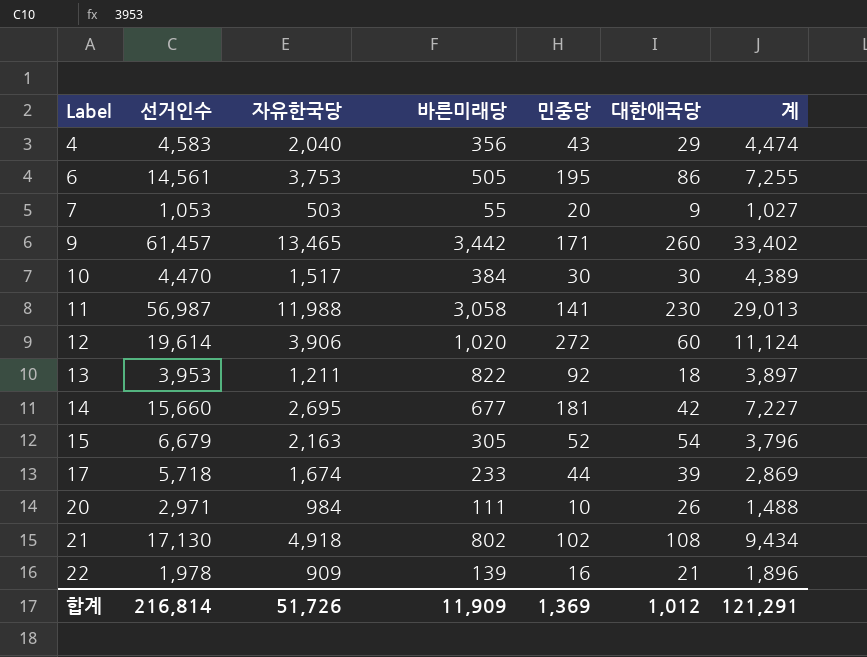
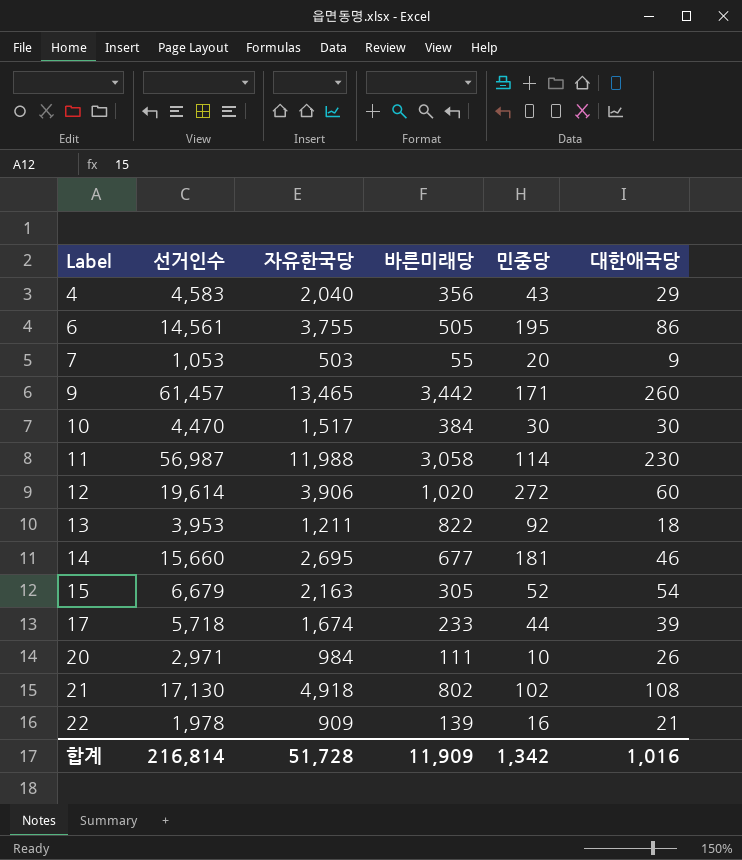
column 계 | position: 7 -> none
6 | 자유한국당: 3,753 -> 3,755
11 | 민중당: 141 -> 114
14 | 대한애국당: 42 -> 46
합계 | 자유한국당: 51,726 -> 51,728
합계 | 민중당: 1,369 -> 1,342
합계 | 대한애국당: 1,012 -> 1,016

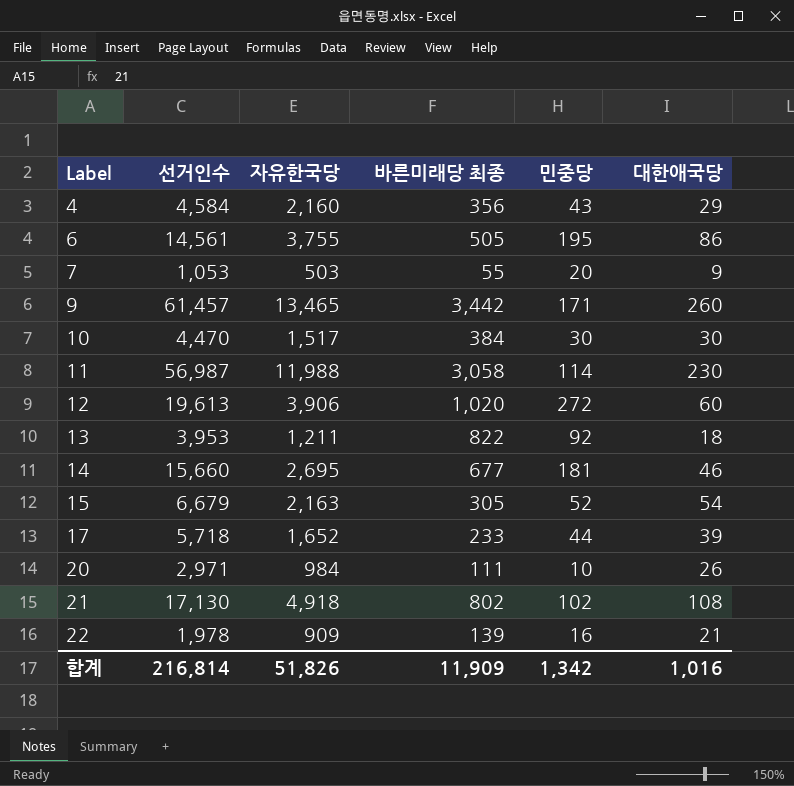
column name: 바른미래당 -> 바른미래당 최종
4 | 선거인수: 4,583 -> 4,584
4 | 자유한국당: 2,040 -> 2,160
12 | 선거인수: 19,614 -> 19,613
17 | 자유한국당: 1,674 -> 1,652
합계 | 자유한국당: 51,728 -> 51,826

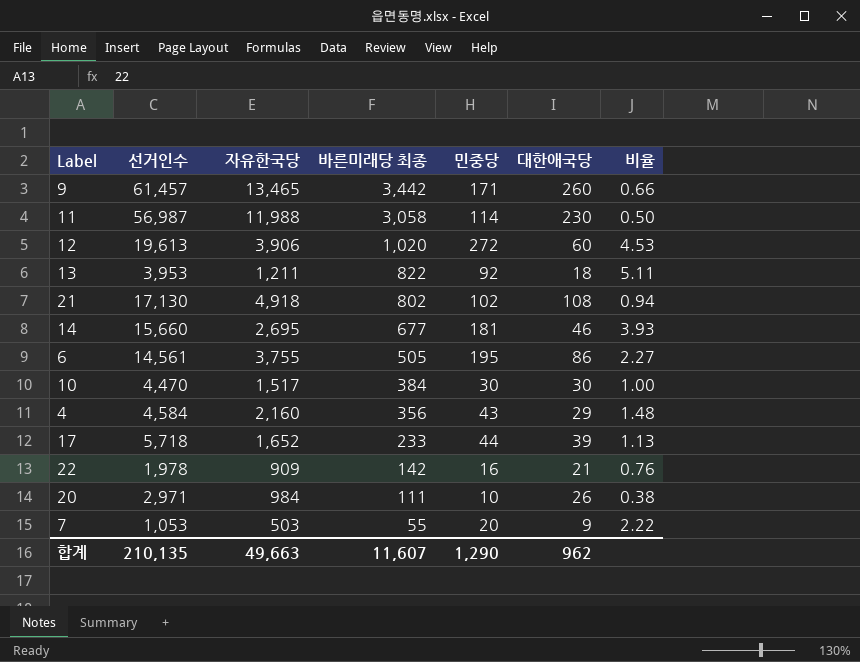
row order: Label ascending -> 바른미래당 최종 descending
column 비율 | formula: none -> [민중당] / [대한애국당]
row 15: 6,679 | 2,163 | 305 | 52 | 54 -> none
22 | 바른미래당 최종: 139 -> 142
합계 | 선거인수: 216,814 -> 210,135
합계 | 자유한국당: 51,826 -> 49,663
합계 | 바른미래당 최종: 11,909 -> 11,607
합계 | 민중당: 1,342 -> 1,290
합계 | 대한애국당: 1,016 -> 962

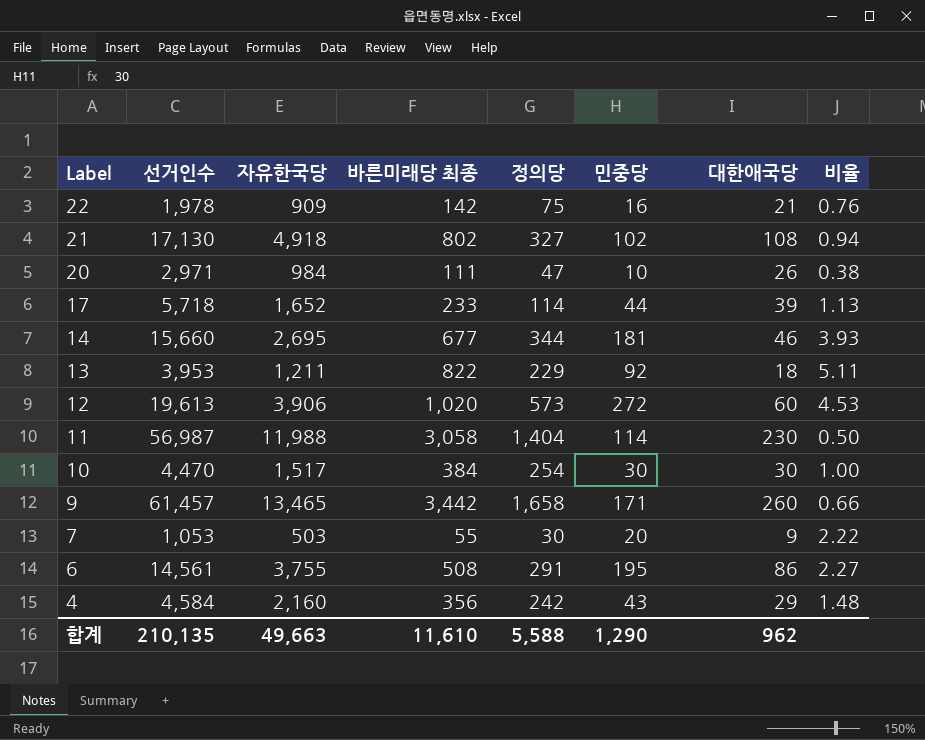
row order: 바른미래당 최종 descending -> Label descending
column 정의당 | position: none -> 5
6 | 바른미래당 최종: 505 -> 508
합계 | 바른미래당 최종: 11,607 -> 11,610

